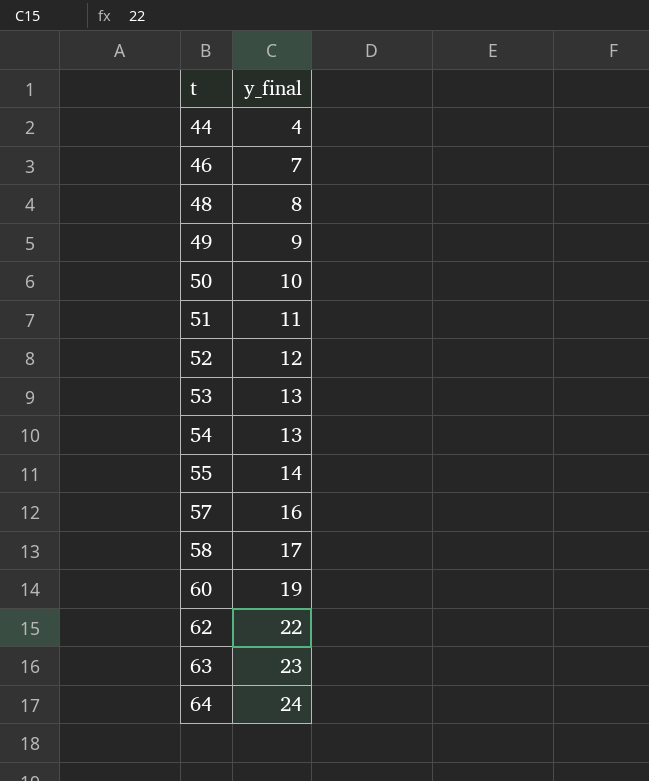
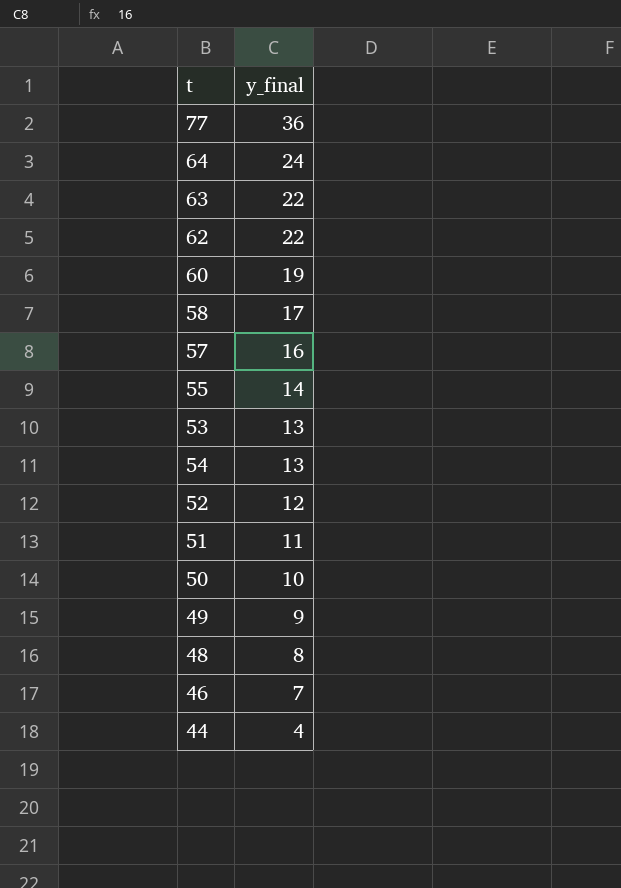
row order: t ascending -> y_final descending
row 77: none -> 36
63 | y_final: 23 -> 22

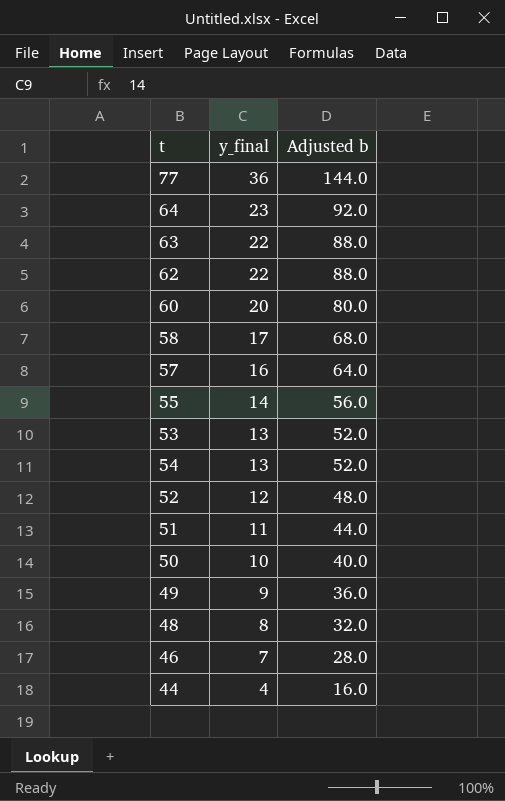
column Adjusted b | formula: none -> [y_final] * 4
64 | y_final: 24 -> 23
60 | y_final: 19 -> 20

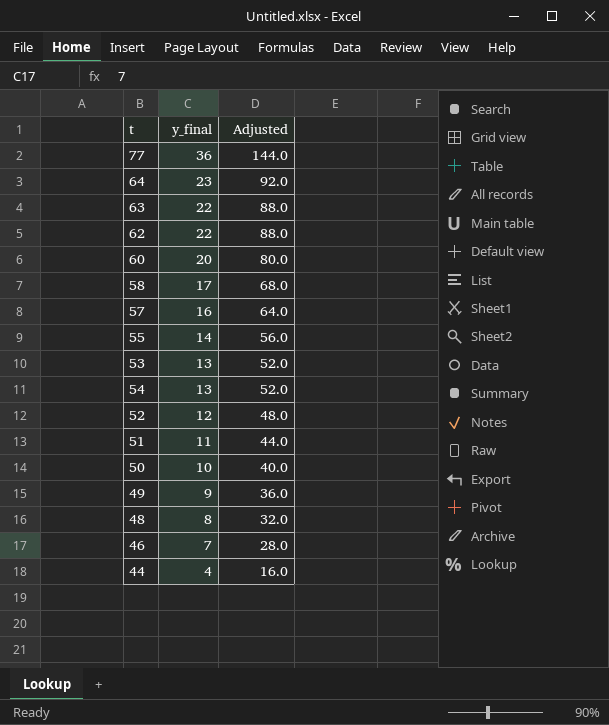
column name: Adjusted b -> Adjusted

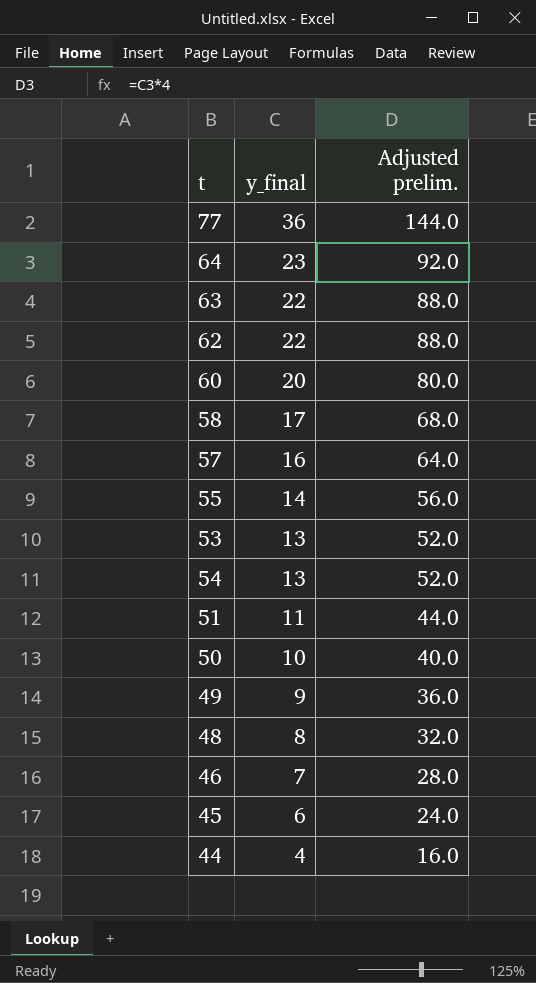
column name: Adjusted -> Adjusted prelim.
row 52: 12 | 48.0 -> none
row 45: none -> 6 | 24.0

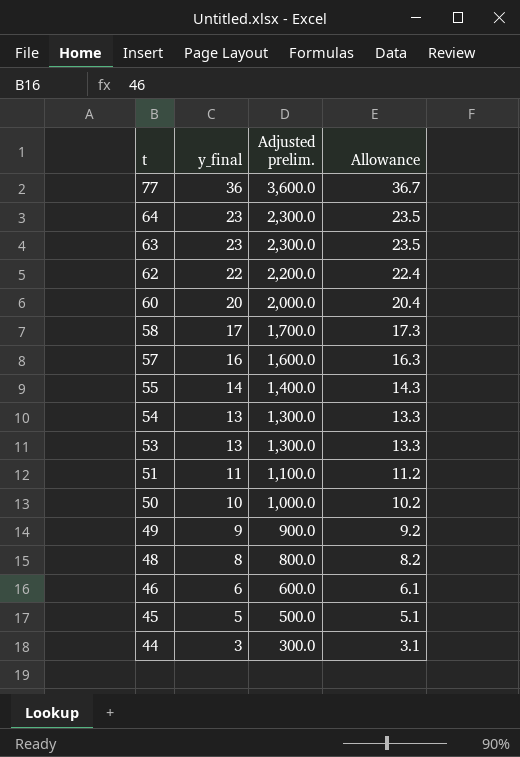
row order: y_final descending -> t descending
column Adjusted prelim. | formula: [y_final] * 4 -> [y_final] * 100
column Allowance | formula: none -> [y_final] * 1.02
63 | y_final: 22 -> 23
46 | y_final: 7 -> 6
45 | y_final: 6 -> 5
44 | y_final: 4 -> 3

